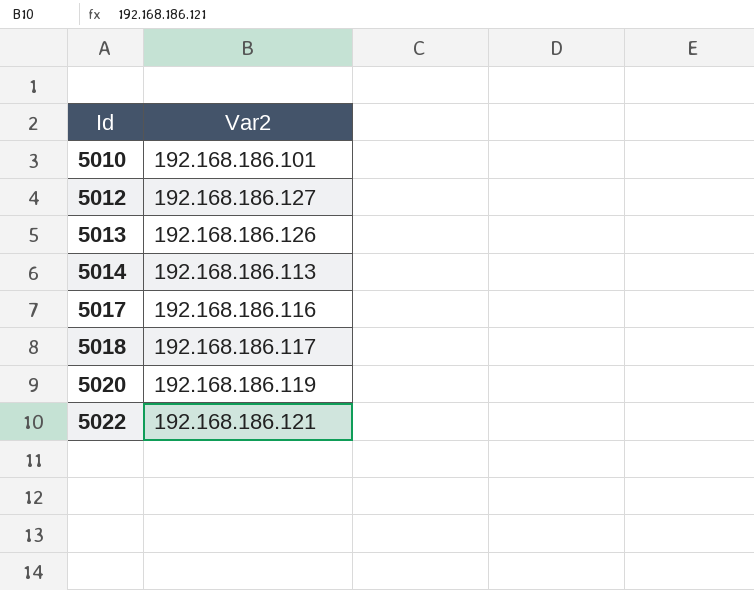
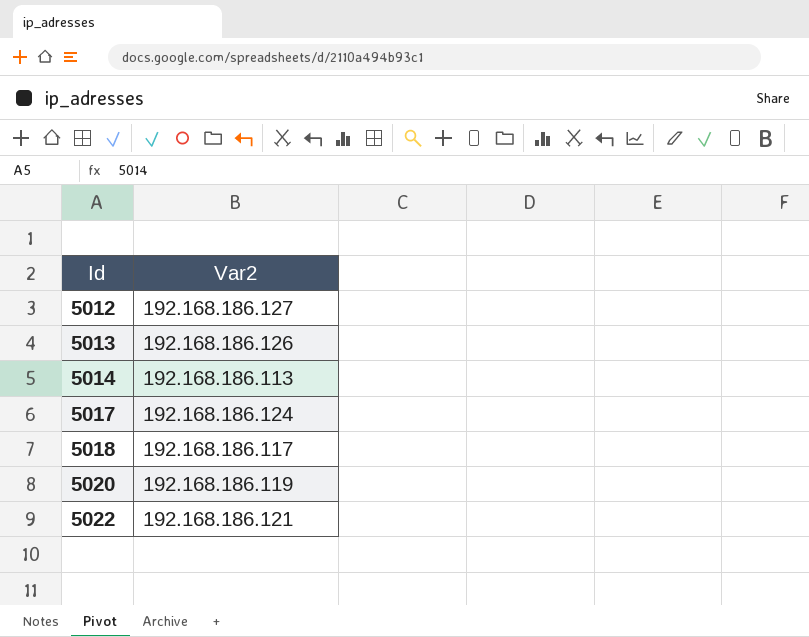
row 5010: 192.168.186.101 -> none
5017 | Var2: 192.168.186.116 -> 192.168.186.124

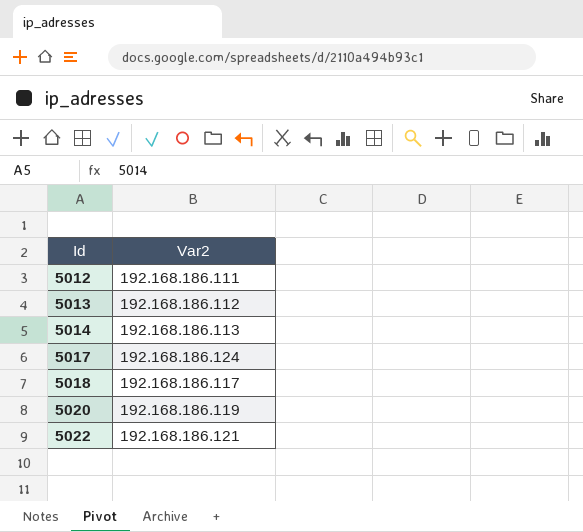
5012 | Var2: 192.168.186.127 -> 192.168.186.111
5013 | Var2: 192.168.186.126 -> 192.168.186.112

